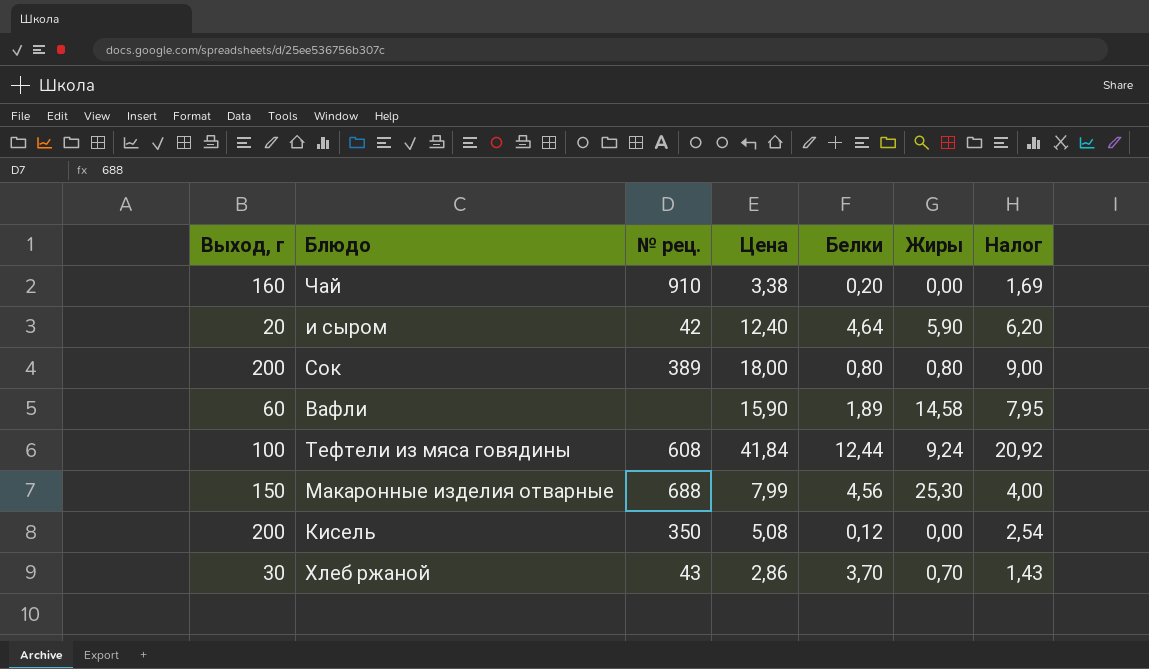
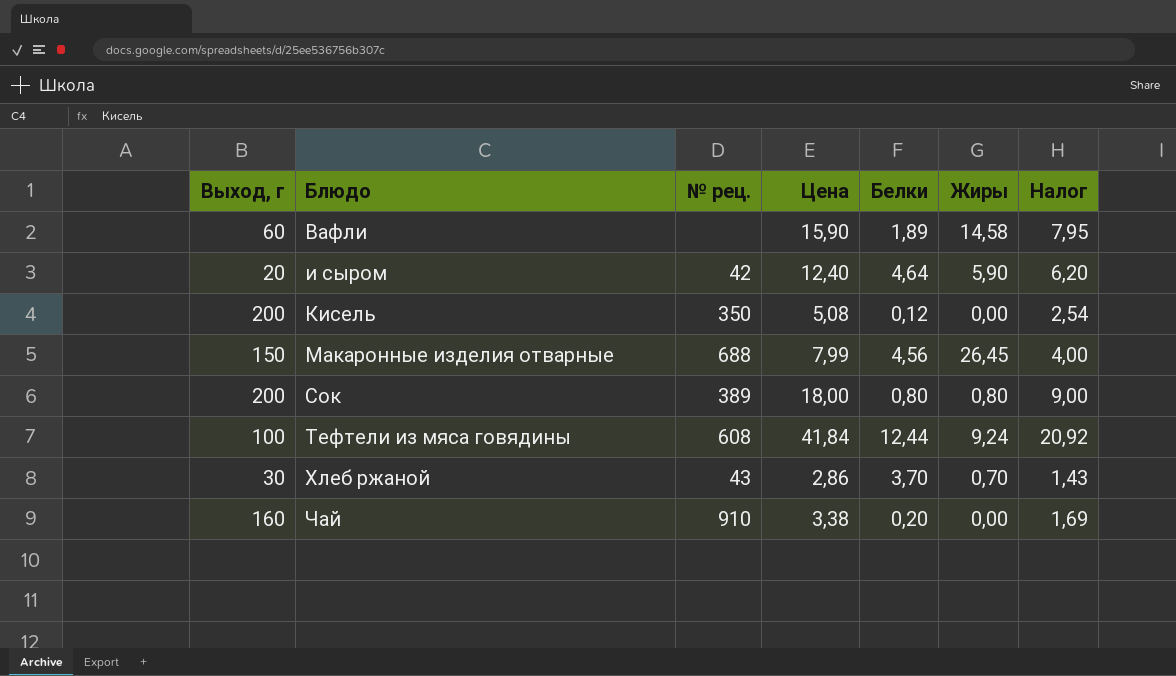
row order: none -> Блюдо ascending
Макаронные изделия отварные | Жиры: 25,30 -> 26,45

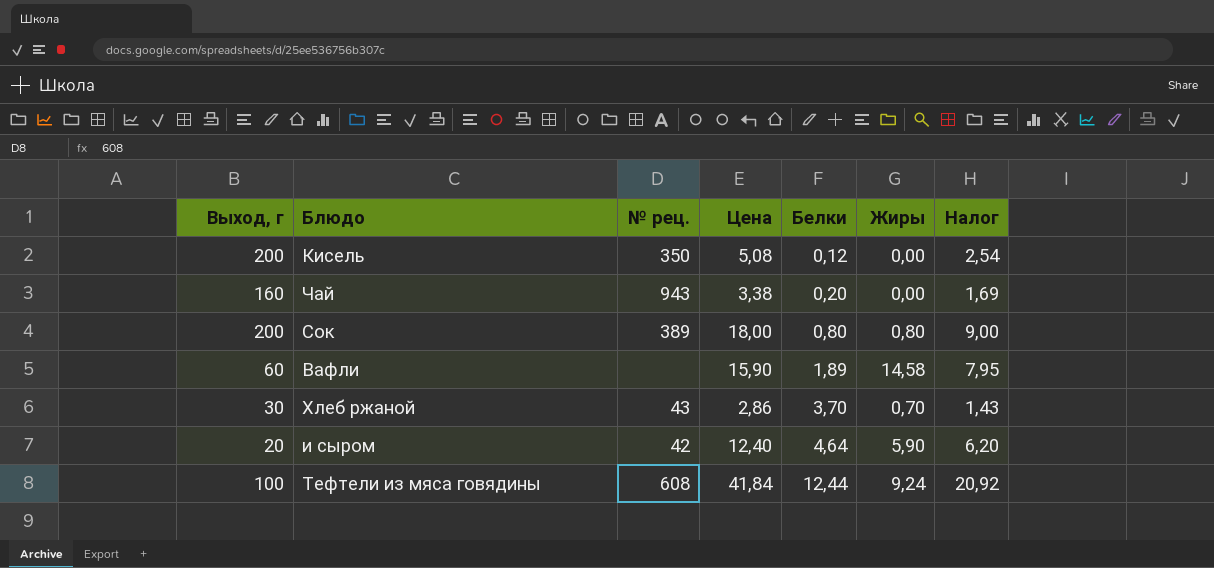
row order: Блюдо ascending -> Белки ascending
row Макаронные изделия отварные: 150 | 688 | 7,99 | 4,56 | 26,45 | 4,00 -> none
Чай | № рец.: 910 -> 943

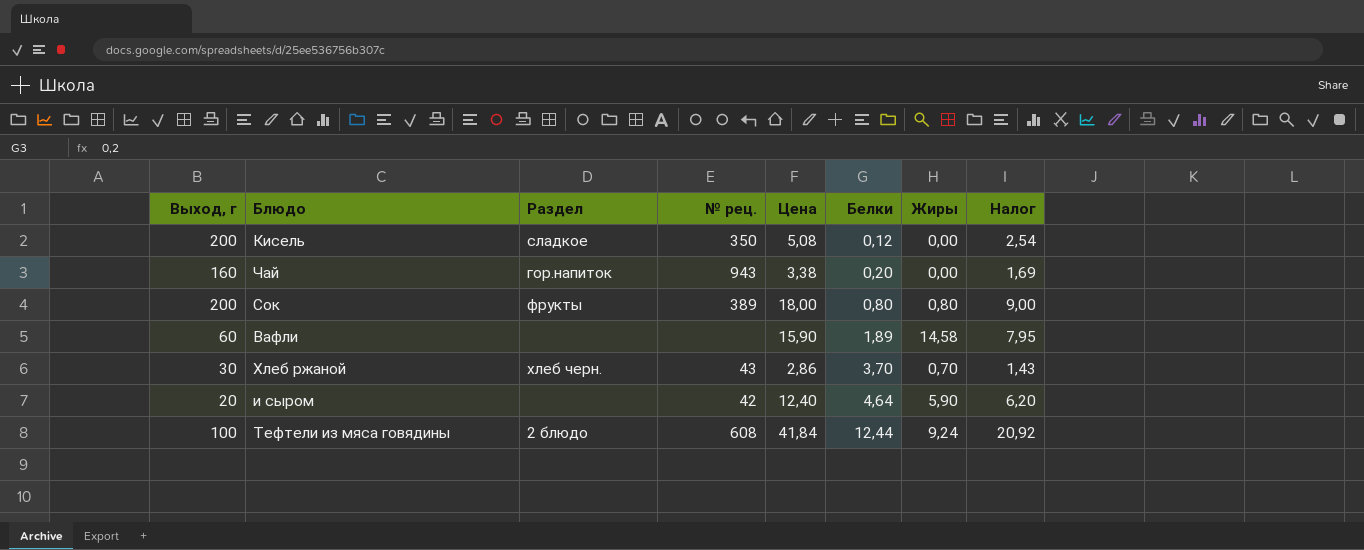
column Раздел | position: none -> 3

